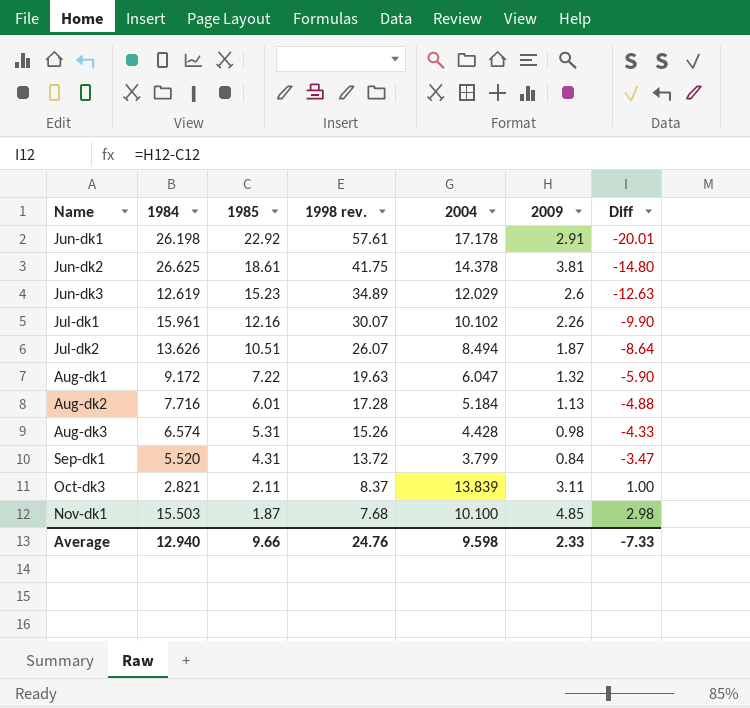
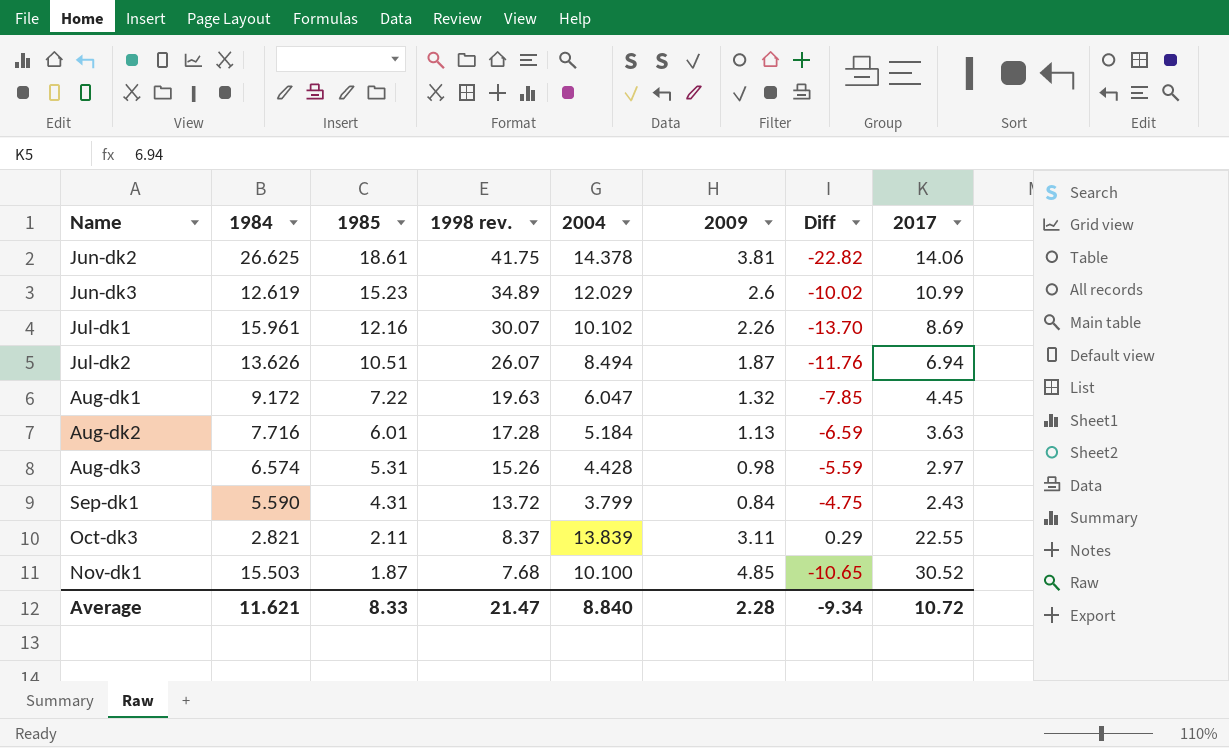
column Diff | formula: [2009] - [1985] -> [2009] - [1984]
column 2017 | position: none -> 8
row Jun-dk1: 26.198 | 22.92 | 57.61 | 17.178 | 2.91 | -20.01 -> none
Sep-dk1 | 1984: 5.520 -> 5.590
Average | 1984: 12.940 -> 11.621
Average | 1985: 9.66 -> 8.33
Average | 1998 rev.: 24.76 -> 21.47
Average | 2004: 9.598 -> 8.840
Average | 2009: 2.33 -> 2.28
Average | Diff: -7.33 -> -9.34

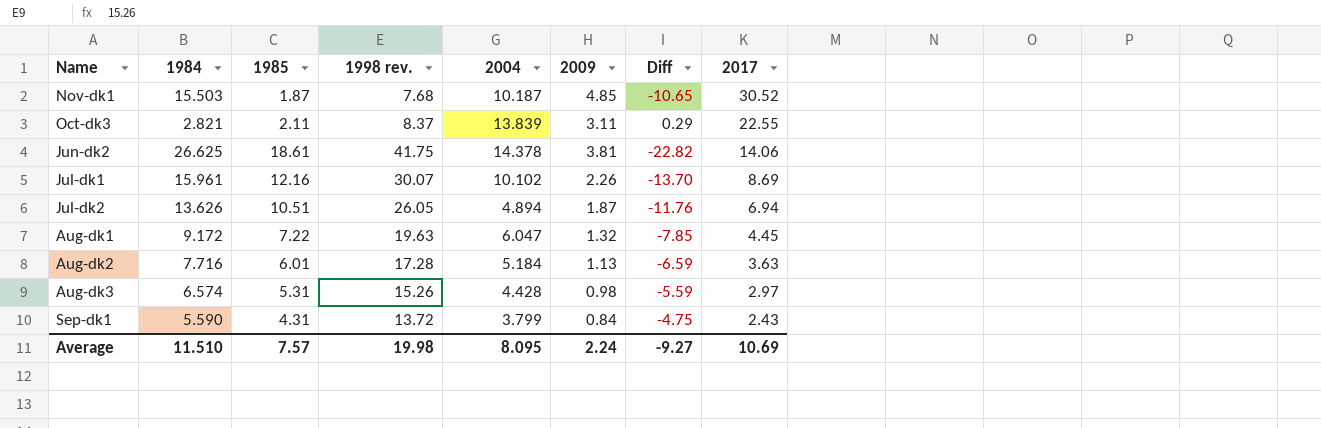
row order: 1985 descending -> 2017 descending
row Jun-dk3: 12.619 | 15.23 | 34.89 | 12.029 | 2.6 | -10.02 | 10.99 -> none
Nov-dk1 | 2004: 10.100 -> 10.187
Jul-dk2 | 1998 rev.: 26.07 -> 26.05
Jul-dk2 | 2004: 8.494 -> 4.894
Average | 1984: 11.621 -> 11.510
Average | 1985: 8.33 -> 7.57
Average | 1998 rev.: 21.47 -> 19.98
Average | 2004: 8.840 -> 8.095
Average | 2009: 2.28 -> 2.24
Average | Diff: -9.34 -> -9.27
Average | 2017: 10.72 -> 10.69

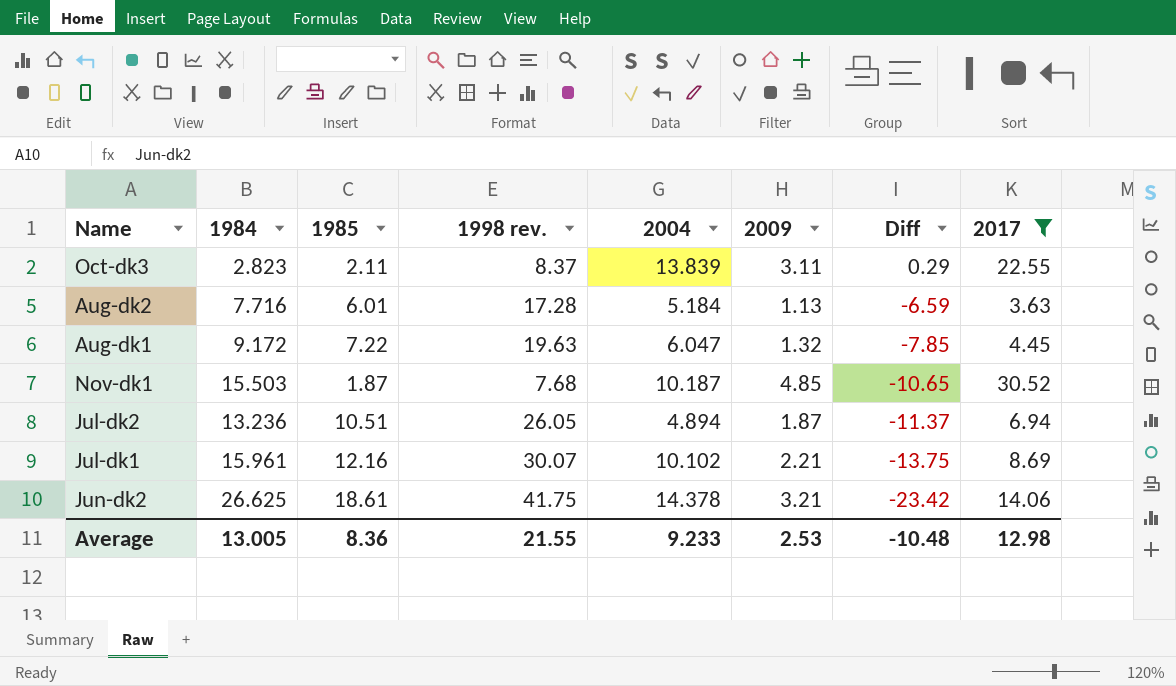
filter: none -> 2017 >= 3.63
row order: 2017 descending -> Diff descending
Oct-dk3 | 1984: 2.821 -> 2.823
Jul-dk2 | 1984: 13.626 -> 13.236
Jul-dk2 | Diff: -11.76 -> -11.37
Jul-dk1 | 2009: 2.26 -> 2.21
Jul-dk1 | Diff: -13.70 -> -13.75
Jun-dk2 | 2009: 3.81 -> 3.21
Jun-dk2 | Diff: -22.82 -> -23.42
Average | 1984: 11.510 -> 13.005
Average | 1985: 7.57 -> 8.36
Average | 1998 rev.: 19.98 -> 21.55
Average | 2004: 8.095 -> 9.233
Average | 2009: 2.24 -> 2.53
Average | Diff: -9.27 -> -10.48
Average | 2017: 10.69 -> 12.98

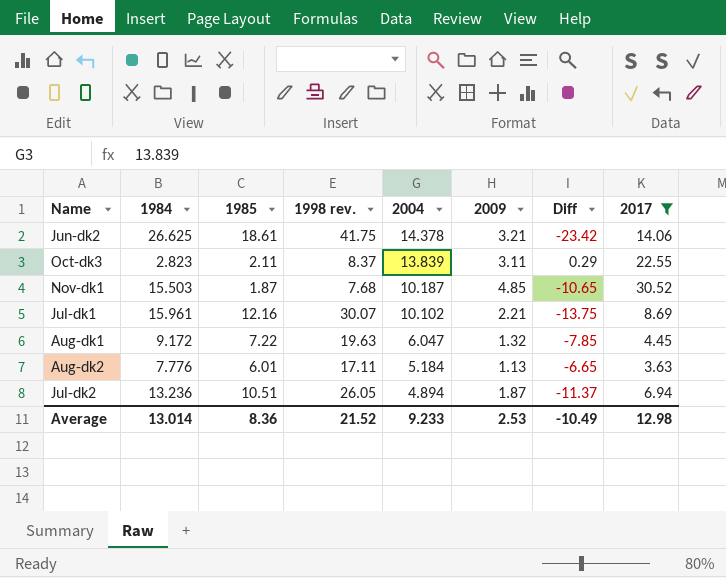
row order: Diff descending -> 2004 descending
Aug-dk2 | 1984: 7.716 -> 7.776
Aug-dk2 | 1998 rev.: 17.28 -> 17.11
Aug-dk2 | Diff: -6.59 -> -6.65
Average | 1984: 13.005 -> 13.014
Average | 1998 rev.: 21.55 -> 21.52
Average | Diff: -10.48 -> -10.49

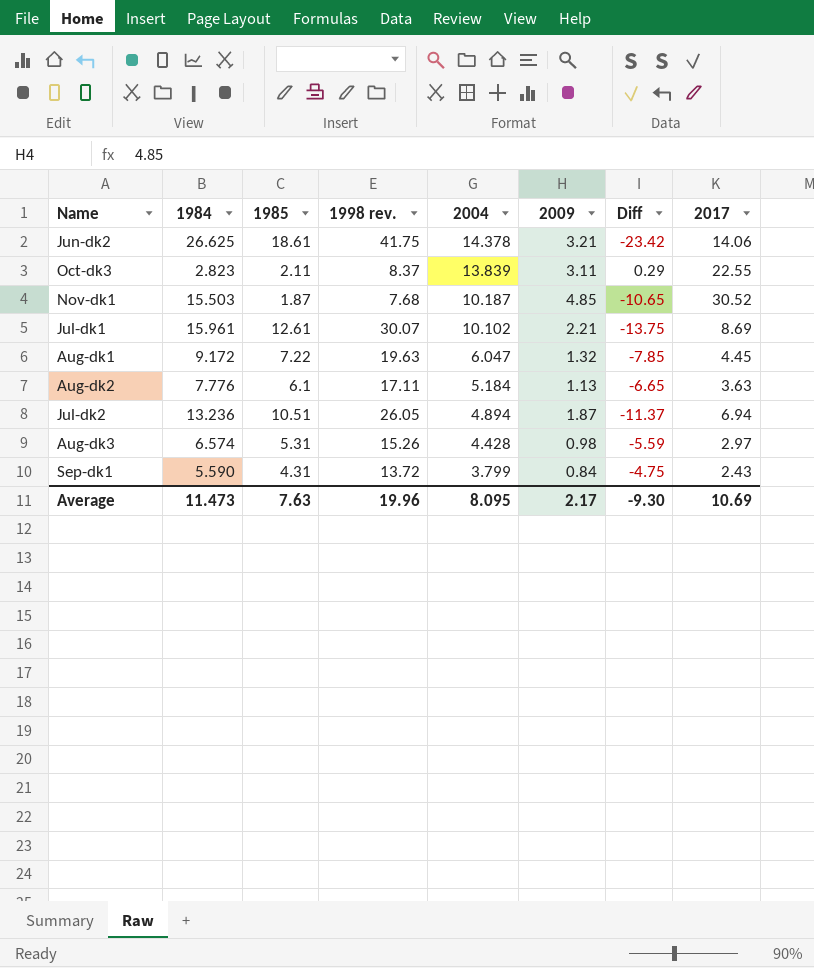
filter: 2017 >= 3.63 -> none
Jul-dk1 | 1985: 12.16 -> 12.61
Aug-dk2 | 1985: 6.01 -> 6.1
Average | 1984: 13.014 -> 11.473
Average | 1985: 8.36 -> 7.63
Average | 1998 rev.: 21.52 -> 19.96
Average | 2004: 9.233 -> 8.095
Average | 2009: 2.53 -> 2.17
Average | Diff: -10.49 -> -9.30
Average | 2017: 12.98 -> 10.69

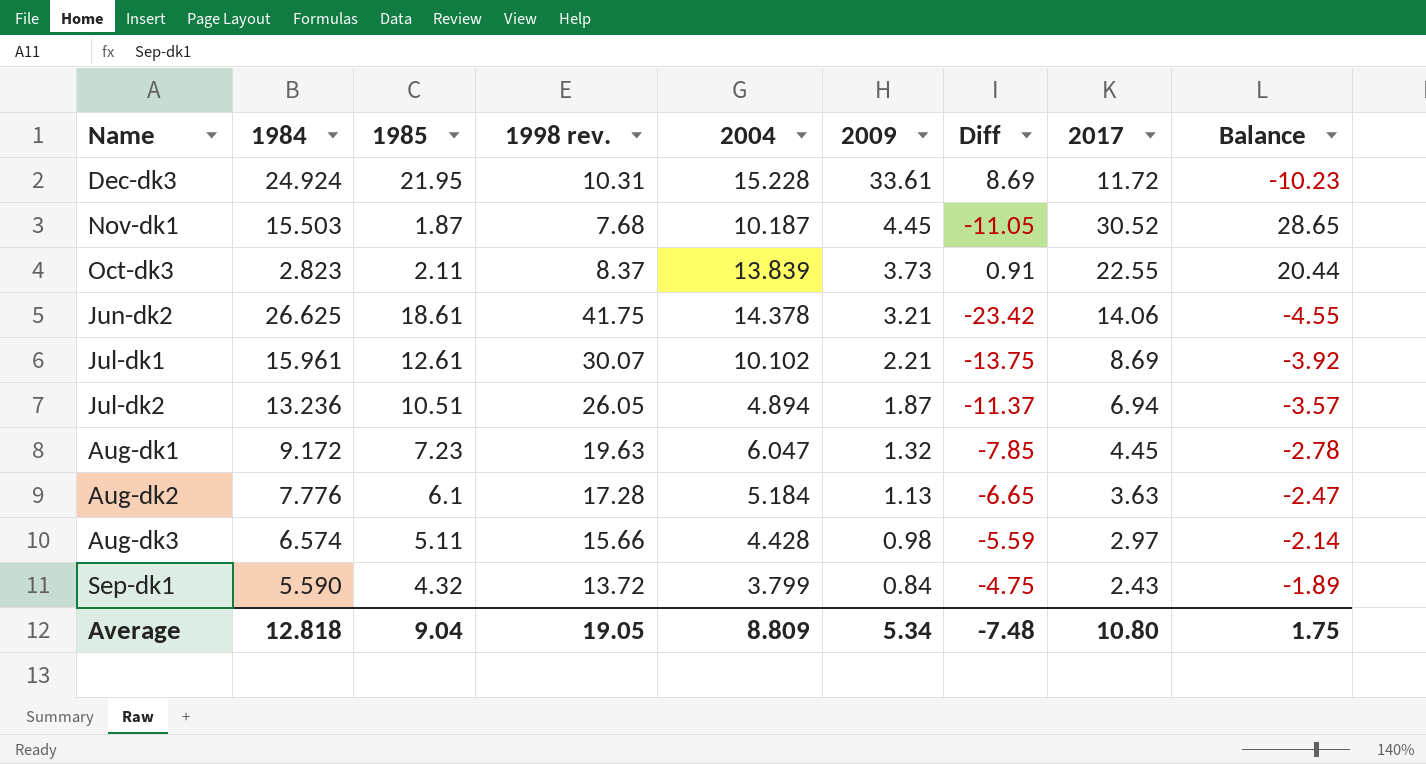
row order: 2004 descending -> 2009 descending
column Balance | formula: none -> [2017] - [1985]
row Dec-dk3: none -> 24.924 | 21.95 | 10.31 | 15.228 | 33.61 | 8.69 | 11.72 | -10.23
Nov-dk1 | 2009: 4.85 -> 4.45
Nov-dk1 | Diff: -10.65 -> -11.05
Oct-dk3 | 2009: 3.11 -> 3.73
Oct-dk3 | Diff: 0.29 -> 0.91
Aug-dk1 | 1985: 7.22 -> 7.23
Aug-dk2 | 1998 rev.: 17.11 -> 17.28
Aug-dk3 | 1985: 5.31 -> 5.11
Aug-dk3 | 1998 rev.: 15.26 -> 15.66
Sep-dk1 | 1985: 4.31 -> 4.32
Average | 1984: 11.473 -> 12.818
Average | 1985: 7.63 -> 9.04
Average | 1998 rev.: 19.96 -> 19.05
Average | 2004: 8.095 -> 8.809
Average | 2009: 2.17 -> 5.34
Average | Diff: -9.30 -> -7.48
Average | 2017: 10.69 -> 10.80

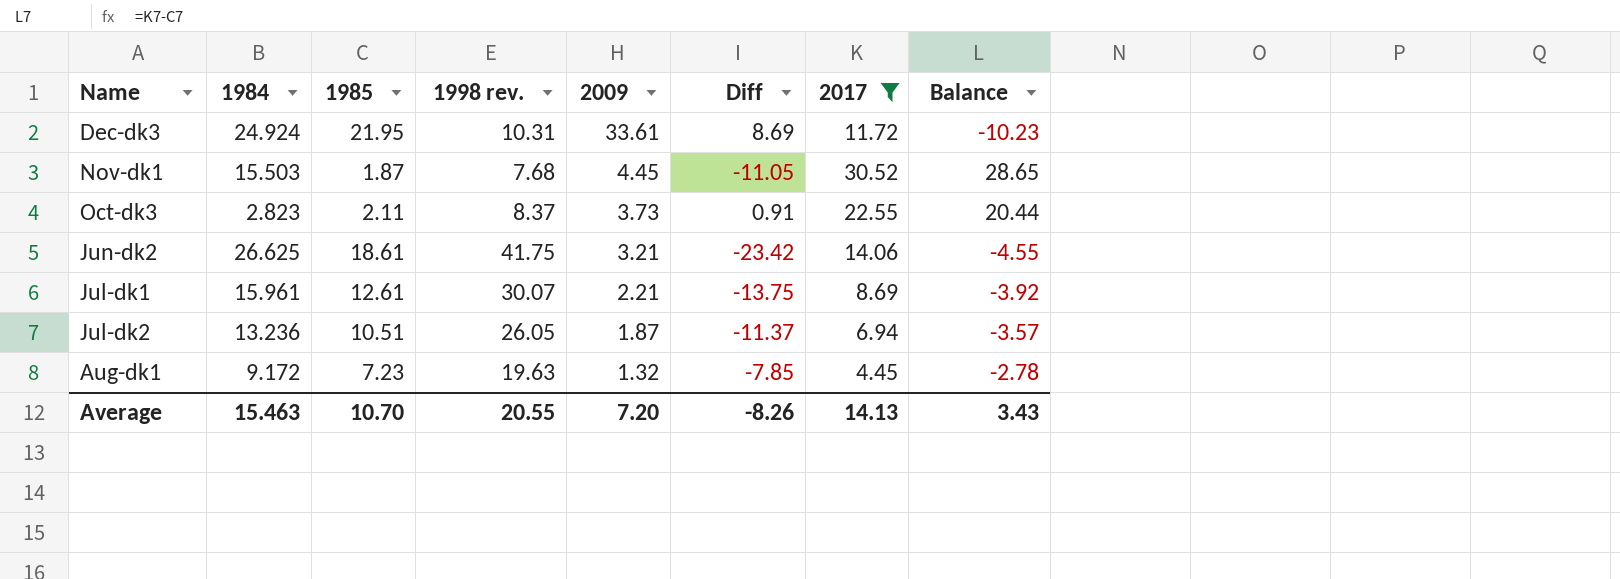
filter: none -> 2017 >= 4.45
column 2004 | position: 5 -> none
Average | 1984: 12.818 -> 15.463
Average | 1985: 9.04 -> 10.70
Average | 1998 rev.: 19.05 -> 20.55
Average | 2009: 5.34 -> 7.20
Average | Diff: -7.48 -> -8.26
Average | 2017: 10.80 -> 14.13
Average | Balance: 1.75 -> 3.43

